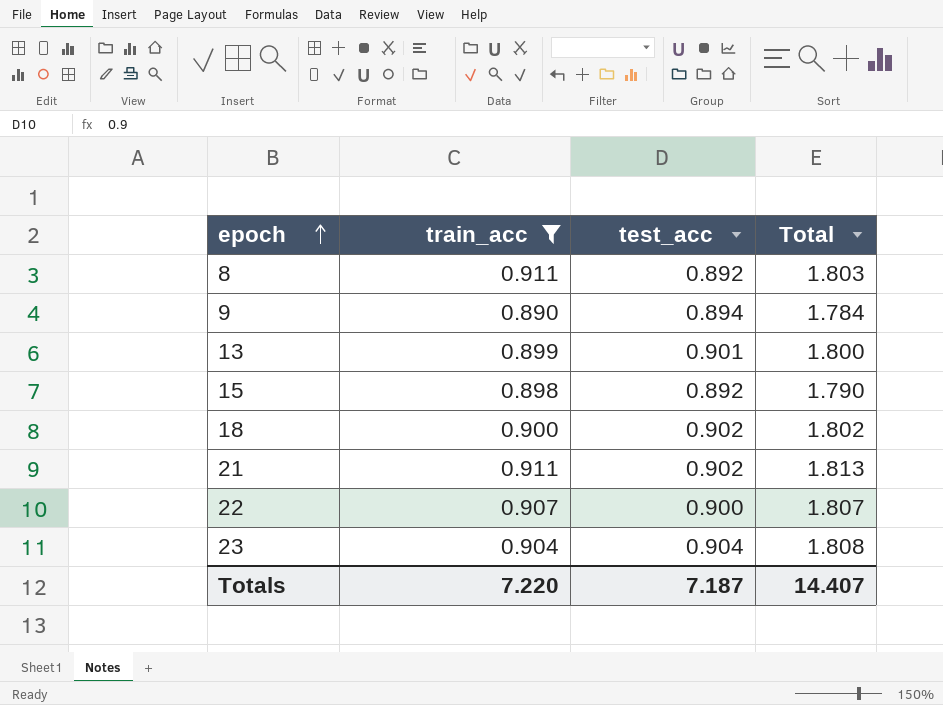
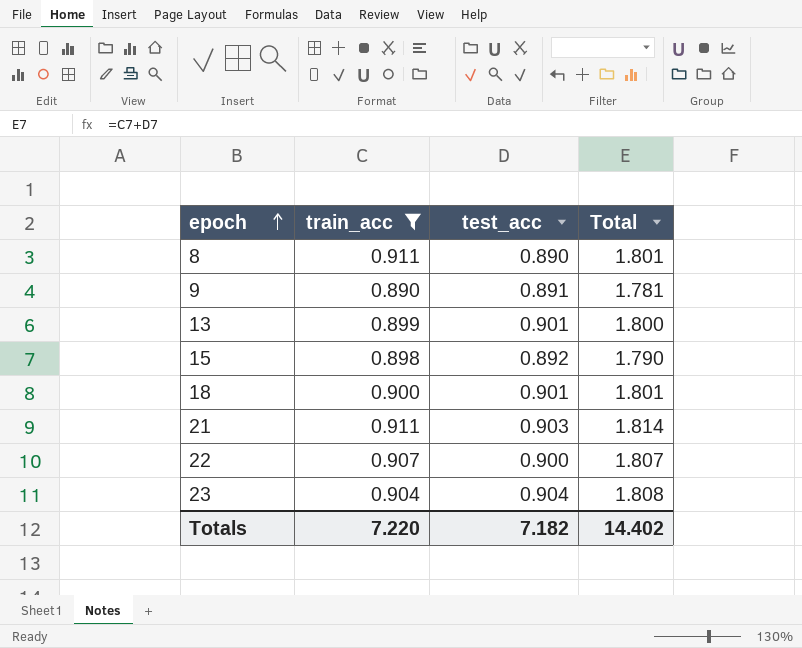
8 | test_acc: 0.892 -> 0.890
8 | Total: 1.803 -> 1.801
9 | test_acc: 0.894 -> 0.891
9 | Total: 1.784 -> 1.781
18 | test_acc: 0.902 -> 0.901
18 | Total: 1.802 -> 1.801
21 | test_acc: 0.902 -> 0.903
21 | Total: 1.813 -> 1.814
Totals | test_acc: 7.187 -> 7.182
Totals | Total: 14.407 -> 14.402

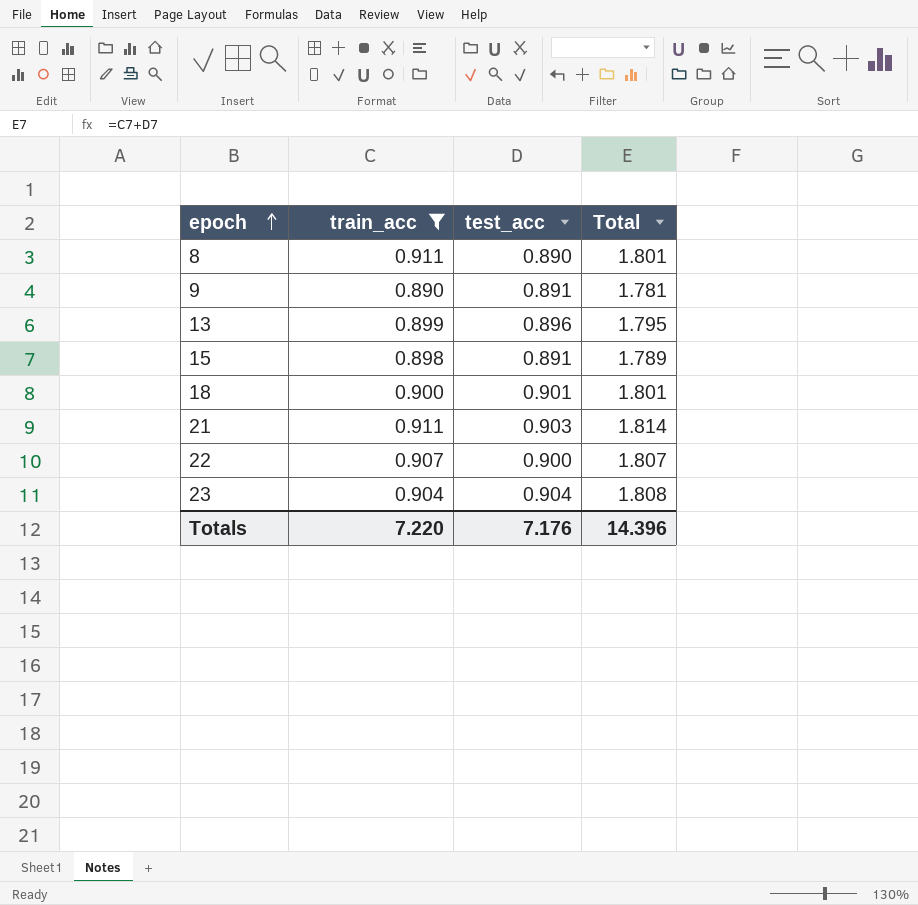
13 | test_acc: 0.901 -> 0.896
13 | Total: 1.800 -> 1.795
15 | test_acc: 0.892 -> 0.891
15 | Total: 1.790 -> 1.789
Totals | test_acc: 7.182 -> 7.176
Totals | Total: 14.402 -> 14.396

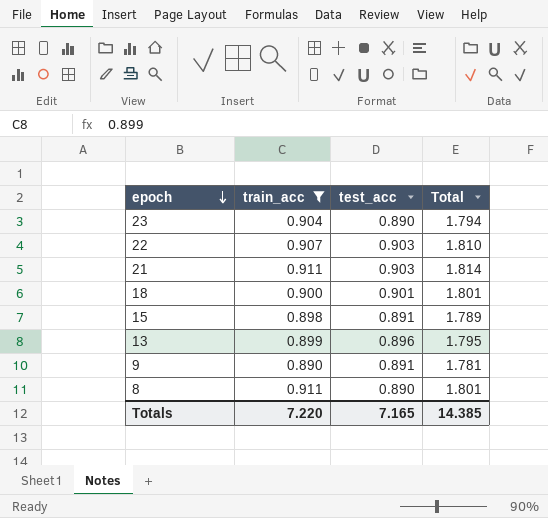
row order: epoch ascending -> epoch descending
23 | test_acc: 0.904 -> 0.890
23 | Total: 1.808 -> 1.794
22 | test_acc: 0.900 -> 0.903
22 | Total: 1.807 -> 1.810
Totals | test_acc: 7.176 -> 7.165
Totals | Total: 14.396 -> 14.385

